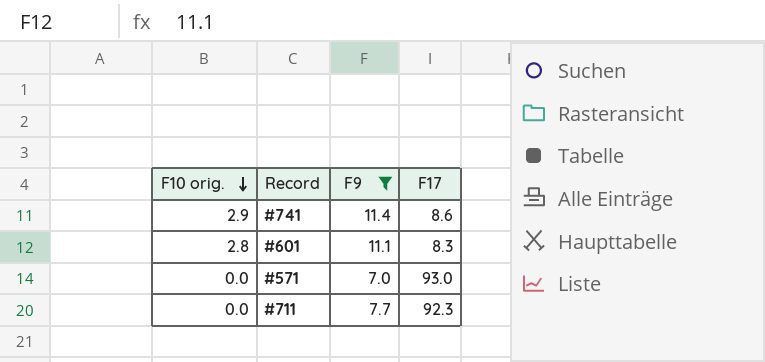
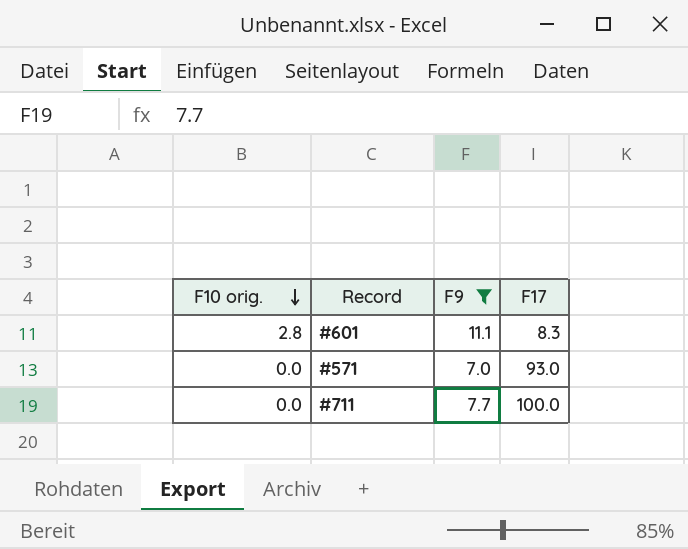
row #741: 2.9 | 11.4 | 8.6 -> none
#711 | F17: 92.3 -> 100.0

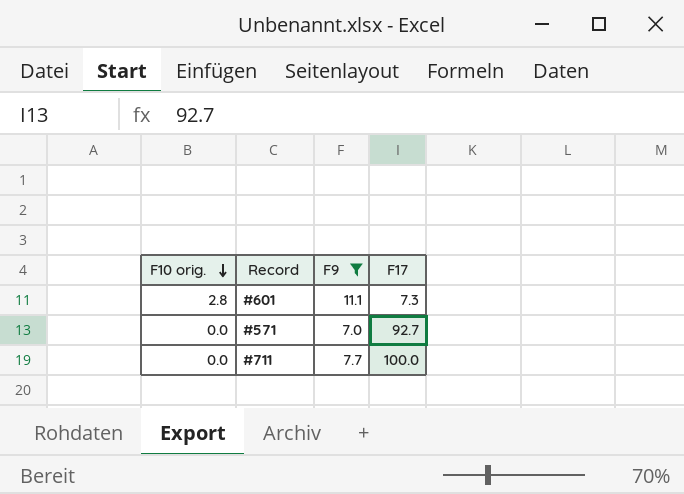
#601 | F17: 8.3 -> 7.3
#571 | F17: 93.0 -> 92.7

